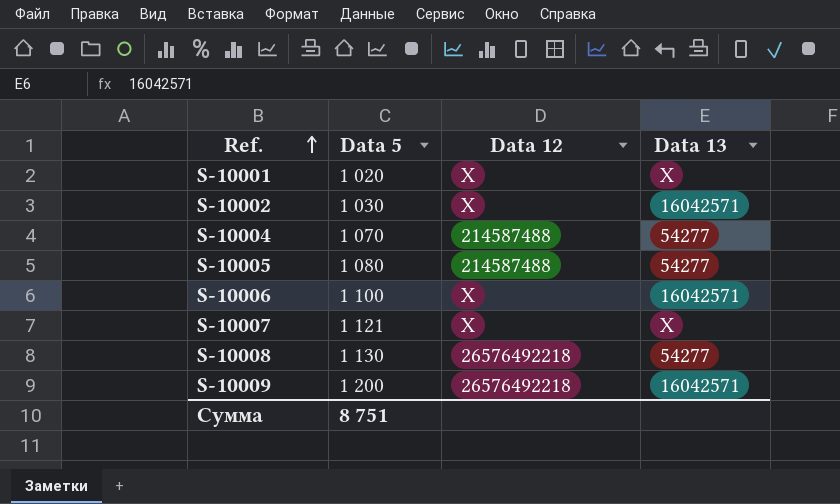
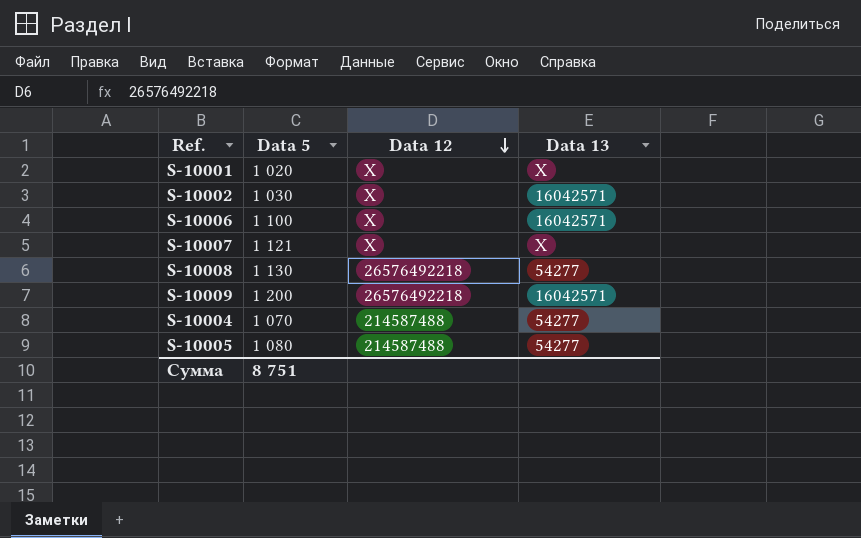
row order: Ref. ascending -> Data 12 descending

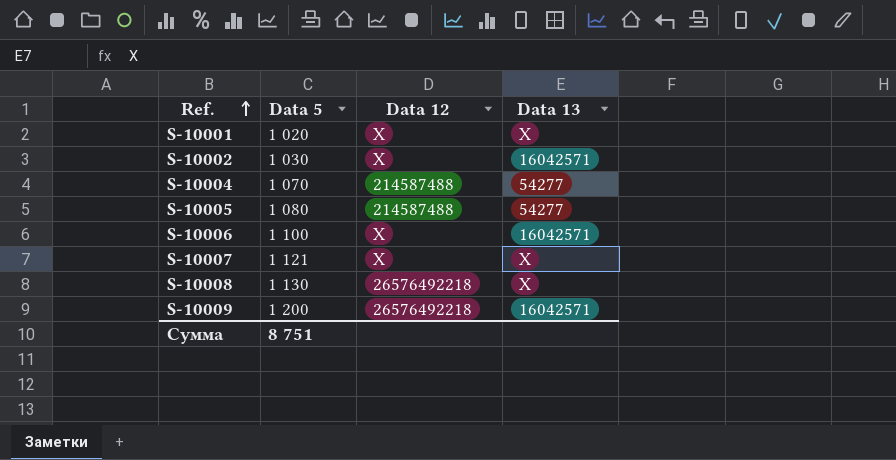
row order: Data 12 descending -> Ref. ascending
S-10008 | Data 13: 54277 -> Х

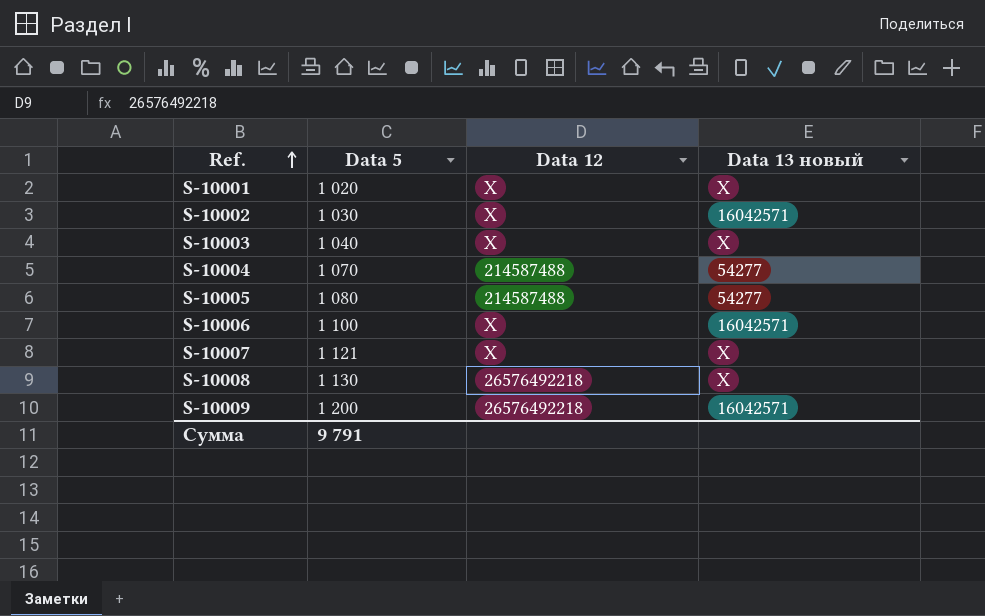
column name: Data 13 -> Data 13 новый
row S-10003: none -> 1 040 | Х | Х
Сумма | Data 5: 8 751 -> 9 791

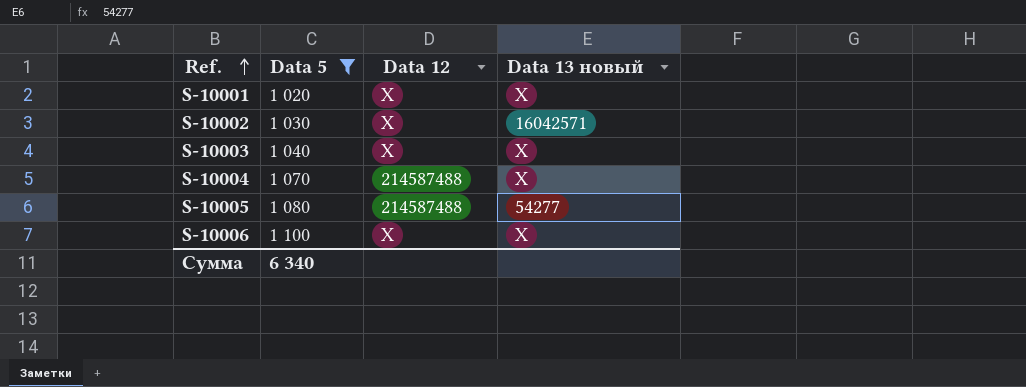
filter: none -> Data 5 <= 1 100
S-10004 | Data 13 новый: 54277 -> Х
S-10006 | Data 13 новый: 16042571 -> Х
Сумма | Data 5: 9 791 -> 6 340

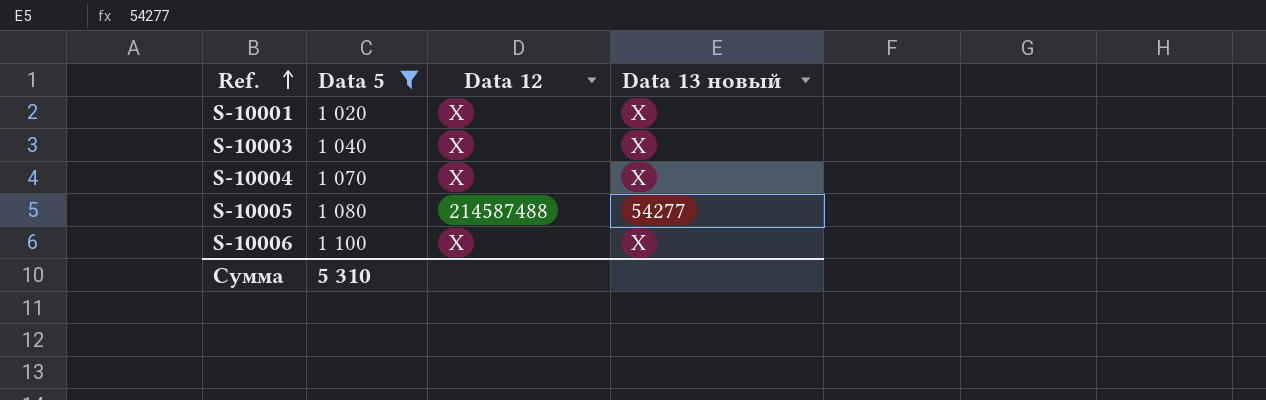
row S-10002: 1 030 | Х | 16042571 -> none
S-10004 | Data 12: 214587488 -> Х
Сумма | Data 5: 6 340 -> 5 310

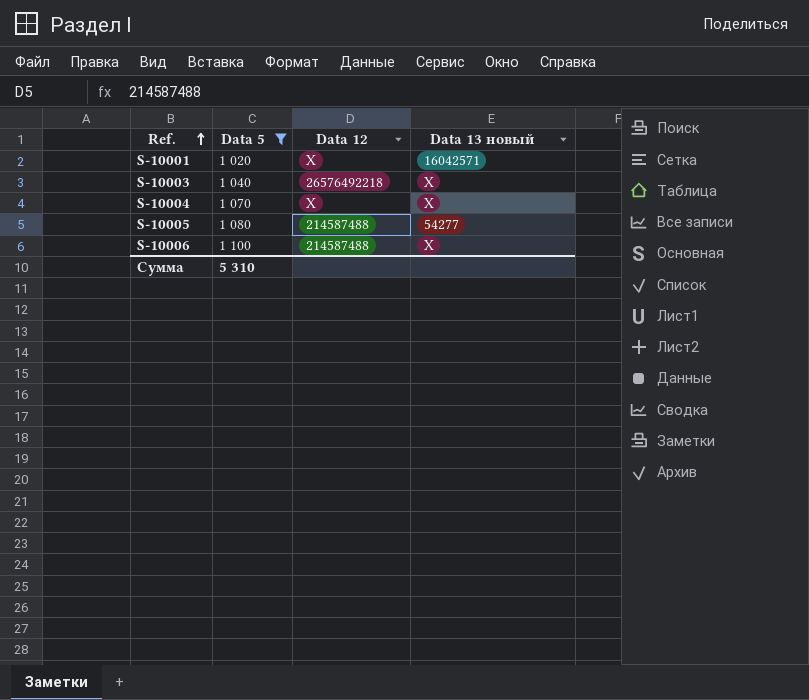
S-10001 | Data 13 новый: Х -> 16042571
S-10003 | Data 12: Х -> 26576492218
S-10006 | Data 12: Х -> 214587488

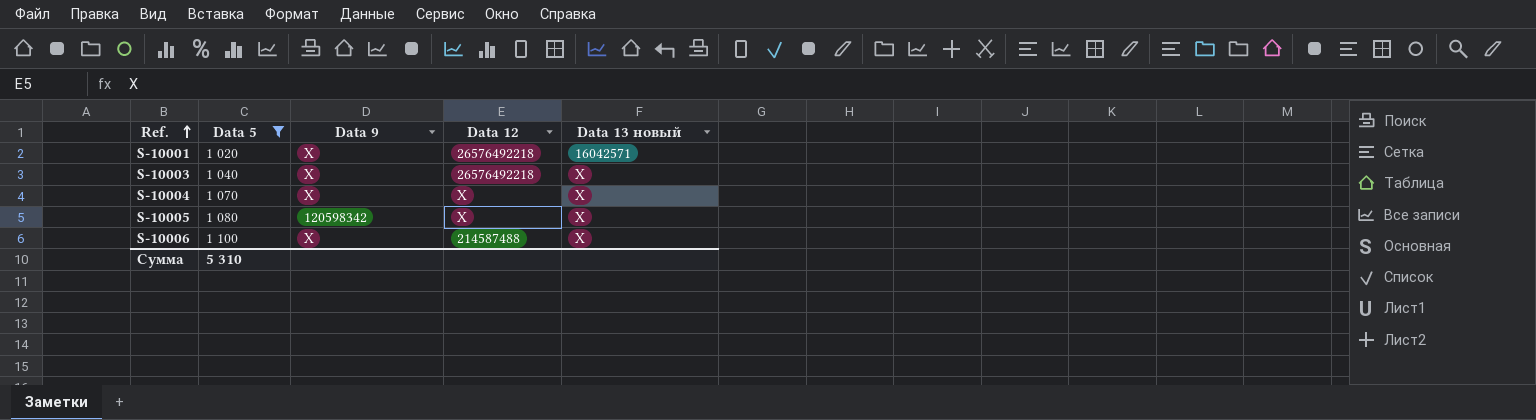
column Data 9 | position: none -> 3
S-10001 | Data 12: Х -> 26576492218
S-10005 | Data 12: 214587488 -> Х
S-10005 | Data 13 новый: 54277 -> Х

